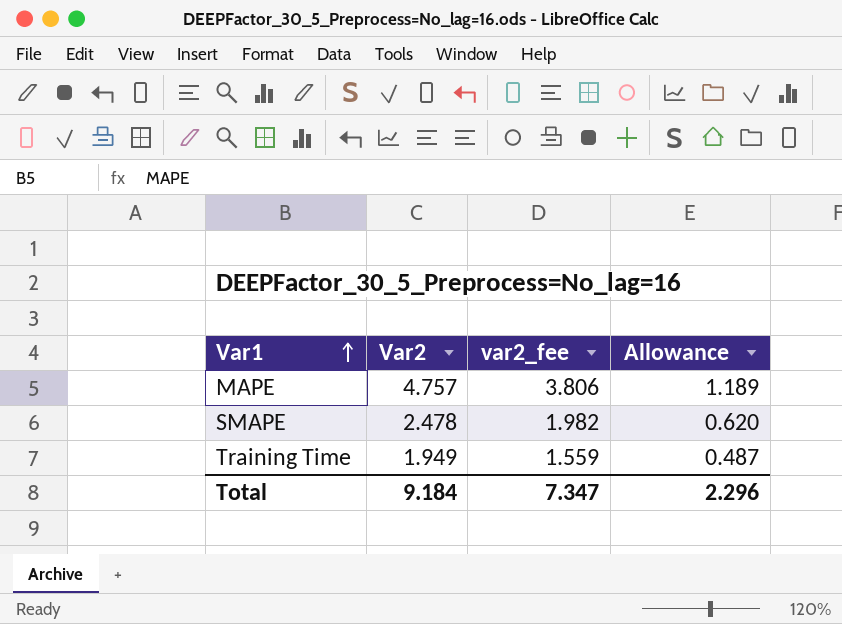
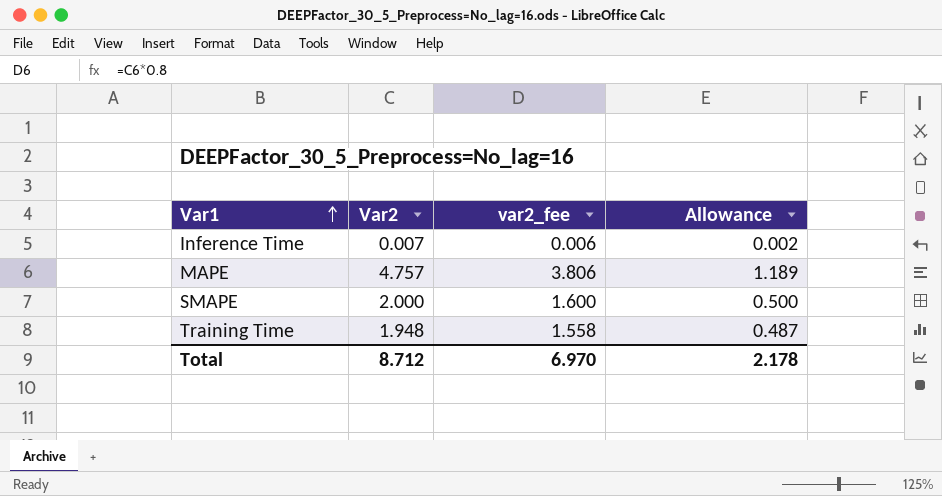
row Inference Time: none -> 0.007 | 0.006 | 0.002
SMAPE | Var2: 2.478 -> 2.000
SMAPE | var2_fee: 1.982 -> 1.600
SMAPE | Allowance: 0.620 -> 0.500
Training Time | Var2: 1.949 -> 1.948
Training Time | var2_fee: 1.559 -> 1.558
Total | Var2: 9.184 -> 8.712
Total | var2_fee: 7.347 -> 6.970
Total | Allowance: 2.296 -> 2.178

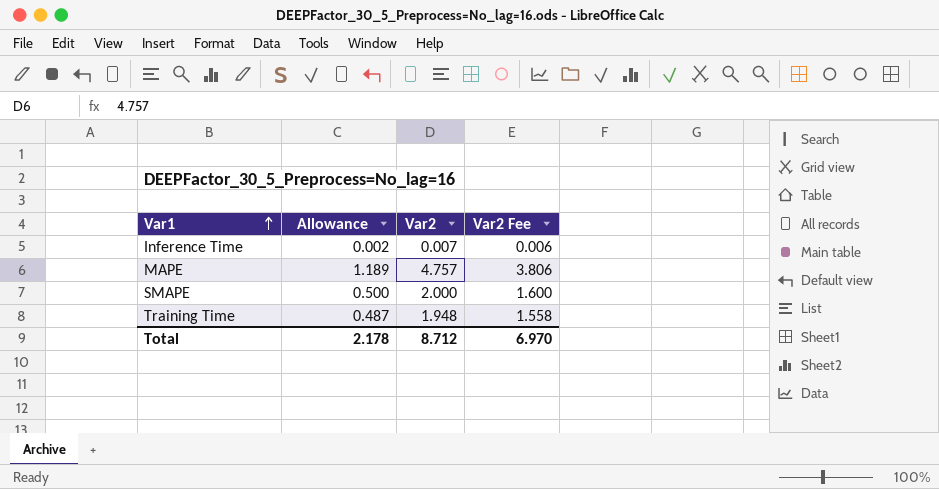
column Allowance | position: 4 -> 2
column name: var2_fee -> Var2 Fee

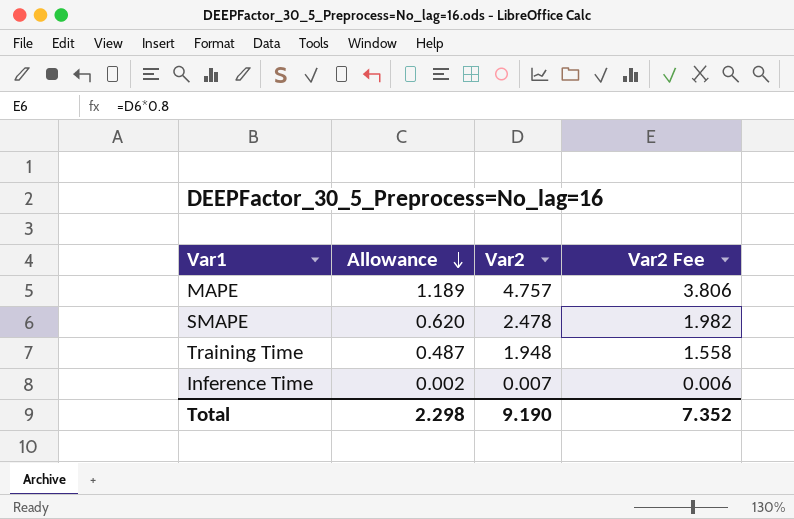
row order: Var1 ascending -> Allowance descending
SMAPE | Allowance: 0.500 -> 0.620
SMAPE | Var2: 2.000 -> 2.478
SMAPE | Var2 Fee: 1.600 -> 1.982
Total | Allowance: 2.178 -> 2.298
Total | Var2: 8.712 -> 9.190
Total | Var2 Fee: 6.970 -> 7.352

